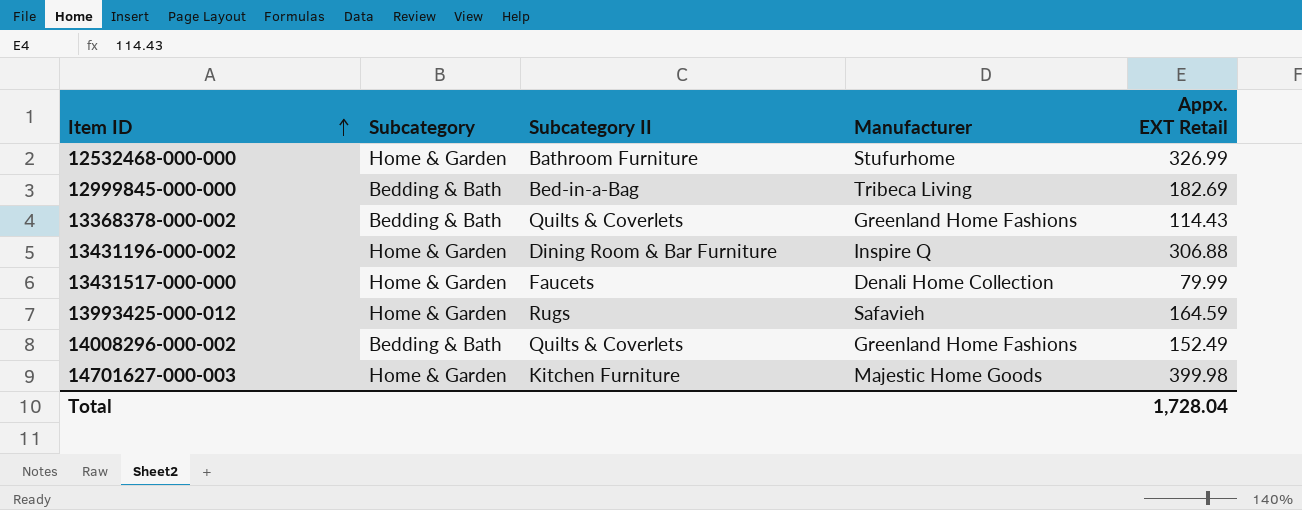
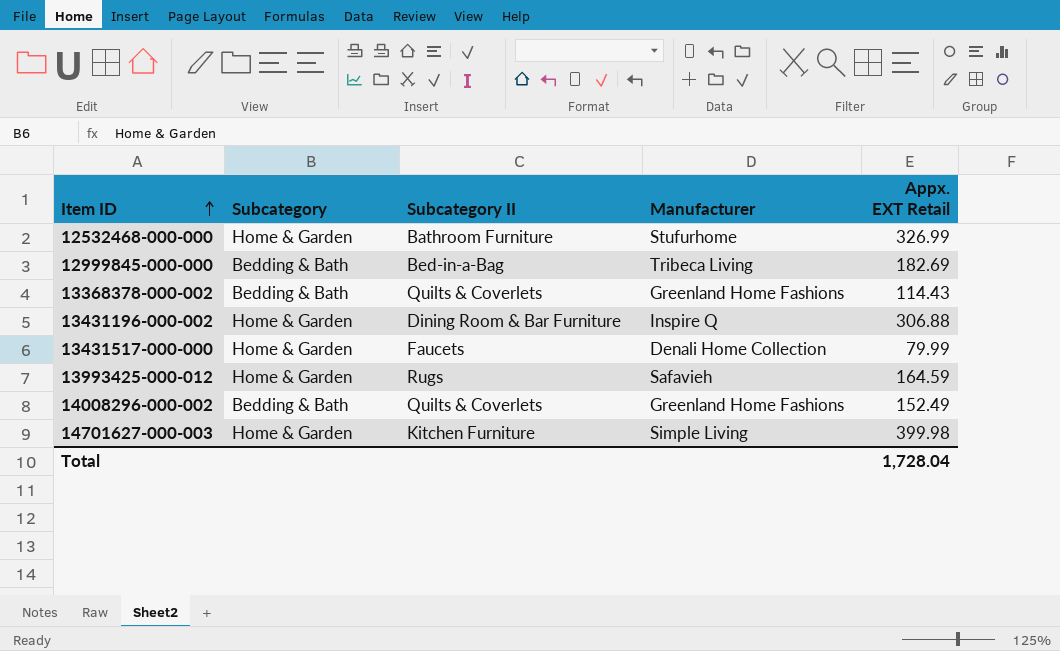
14701627-000-003 | Manufacturer: Majestic Home Goods -> Simple Living

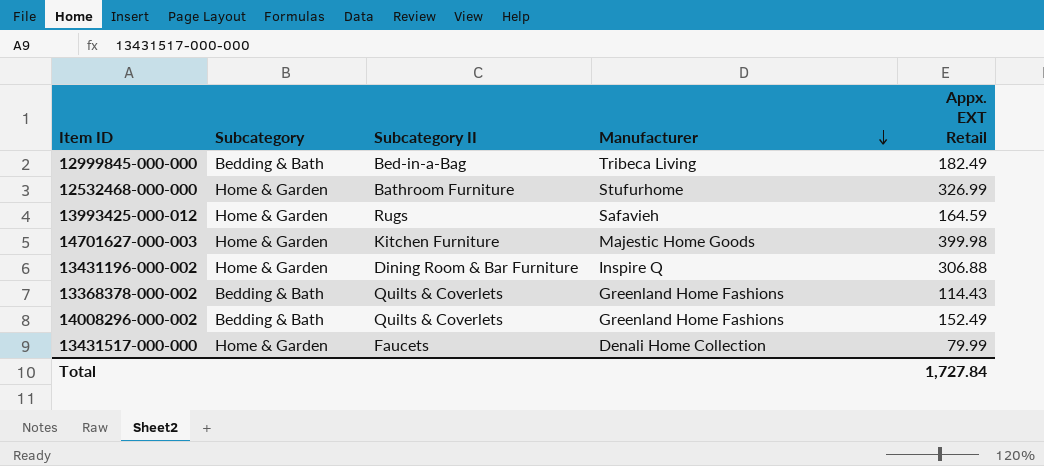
row order: Item ID ascending -> Manufacturer descending
12999845-000-000 | Appx. EXT Retail: 182.69 -> 182.49
14701627-000-003 | Manufacturer: Simple Living -> Majestic Home Goods
Total | Appx. EXT Retail: 1,728.04 -> 1,727.84

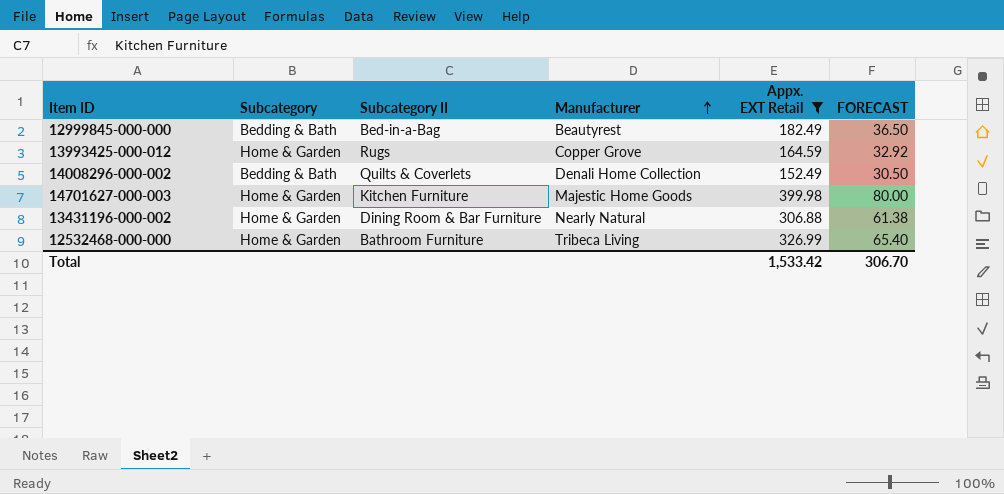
filter: none -> Appx. EXT Retail >= 152.49
row order: Manufacturer descending -> Manufacturer ascending
column FORECAST | formula: none -> [Appx. EXT Retail] * 0.2
12999845-000-000 | Manufacturer: Tribeca Living -> Beautyrest
13993425-000-012 | Manufacturer: Safavieh -> Copper Grove
14008296-000-002 | Manufacturer: Greenland Home Fashions -> Denali Home Collection
13431196-000-002 | Manufacturer: Inspire Q -> Nearly Natural
12532468-000-000 | Manufacturer: Stufurhome -> Tribeca Living
Total | Appx. EXT Retail: 1,727.84 -> 1,533.42

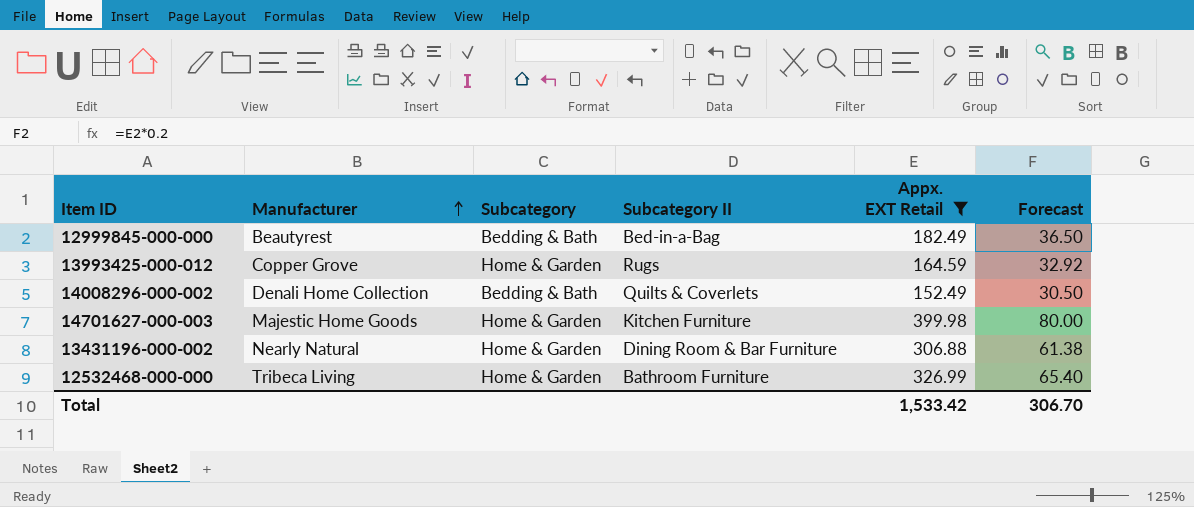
column Manufacturer | position: 4 -> 2
column name: FORECAST -> Forecast

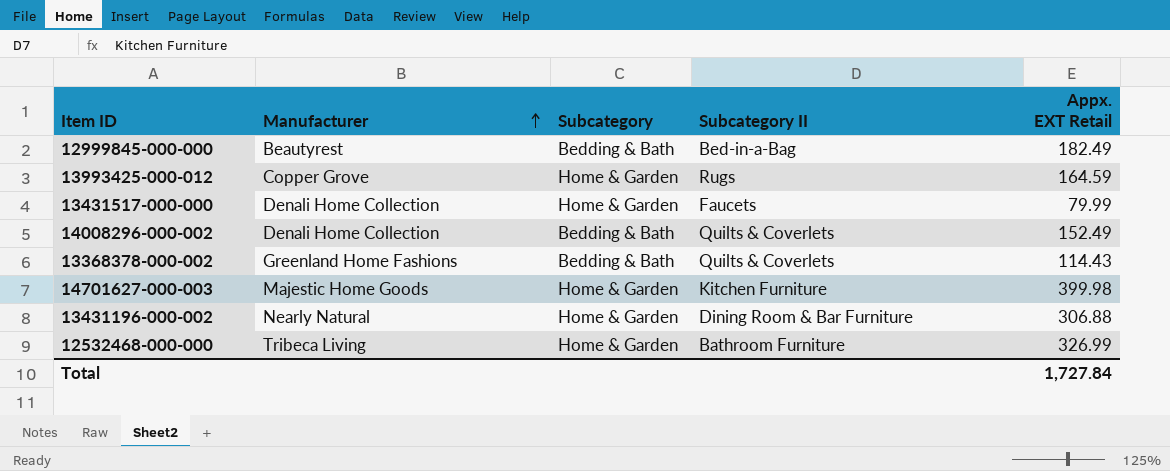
filter: Appx. EXT Retail >= 152.49 -> none
column Forecast | formula: [Appx. EXT Retail] * 0.2 -> none
Total | Appx. EXT Retail: 1,533.42 -> 1,727.84

